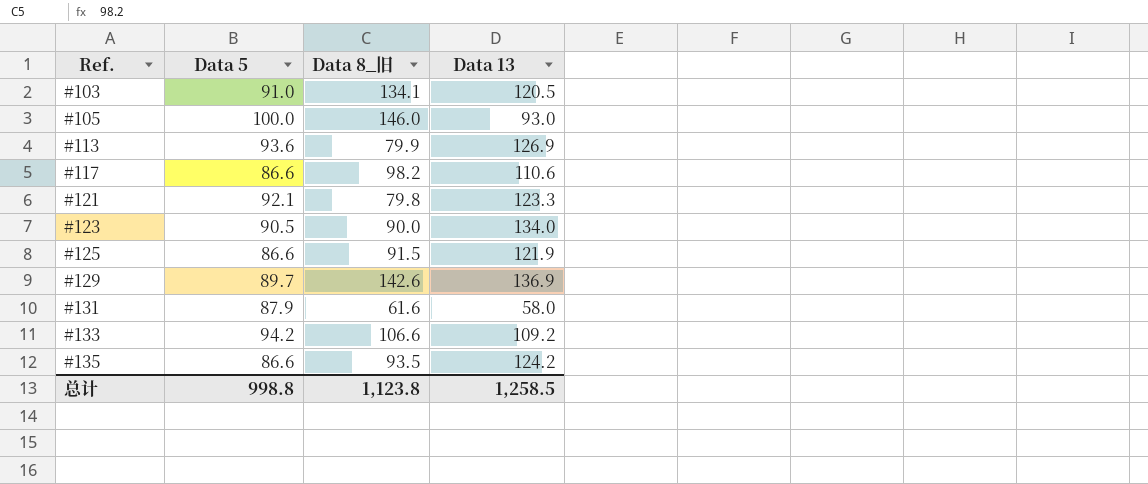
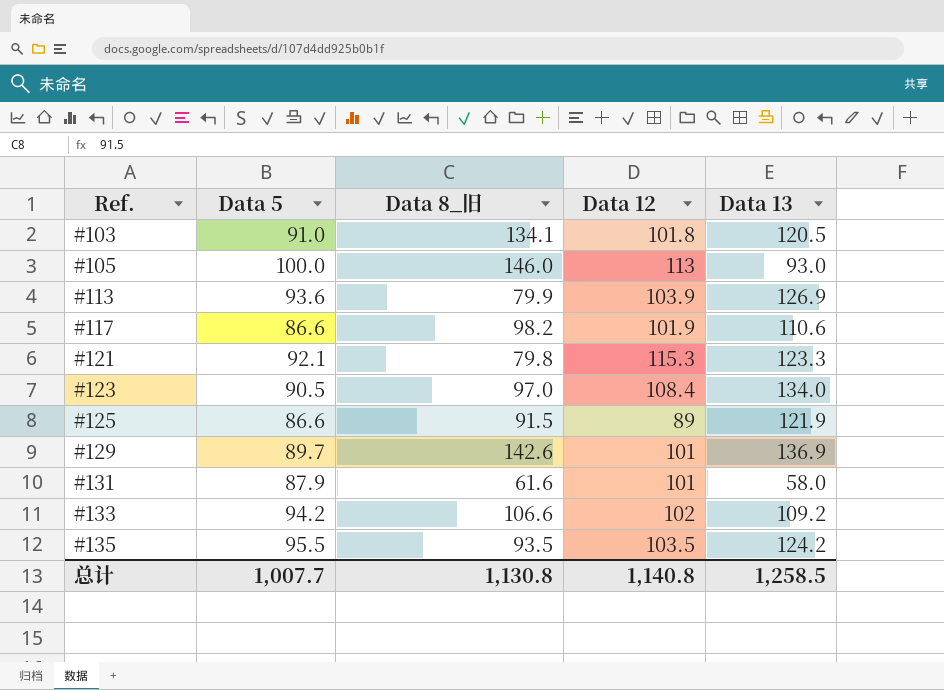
column Data 12 | position: none -> 4
#123 | Data 8_旧: 90.0 -> 97.0
#135 | Data 5: 86.6 -> 95.5
总计 | Data 5: 998.8 -> 1,007.7
总计 | Data 8_旧: 1,123.8 -> 1,130.8

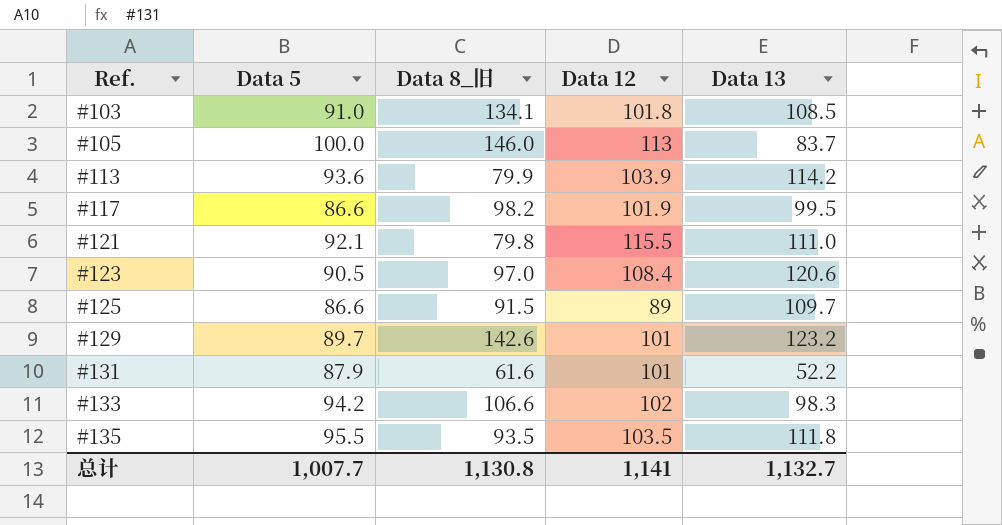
#103 | Data 13: 120.5 -> 108.5
#105 | Data 13: 93.0 -> 83.7
#113 | Data 13: 126.9 -> 114.2
#117 | Data 13: 110.6 -> 99.5
#121 | Data 12: 115.3 -> 115.5
#121 | Data 13: 123.3 -> 111.0
#123 | Data 13: 134.0 -> 120.6
#125 | Data 13: 121.9 -> 109.7
#129 | Data 13: 136.9 -> 123.2
#131 | Data 13: 58.0 -> 52.2
#133 | Data 13: 109.2 -> 98.3
#135 | Data 13: 124.2 -> 111.8
总计 | Data 12: 1,140.8 -> 1,141
总计 | Data 13: 1,258.5 -> 1,132.7

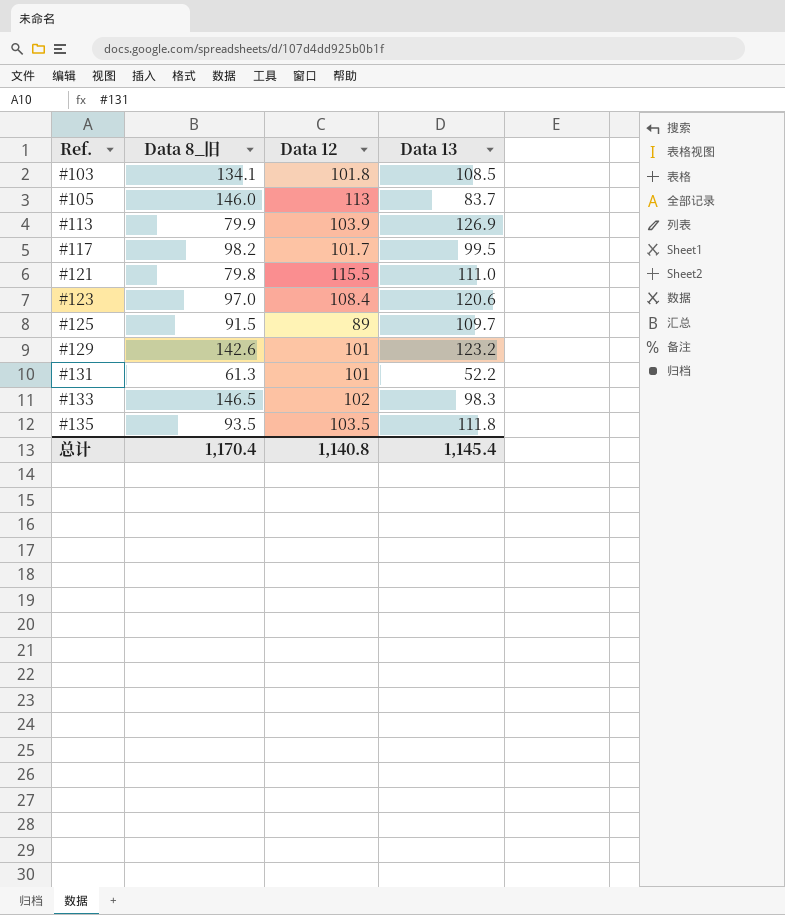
column Data 5 | position: 2 -> none
#113 | Data 13: 114.2 -> 126.9
#117 | Data 12: 101.9 -> 101.7
#131 | Data 8_旧: 61.6 -> 61.3
#133 | Data 8_旧: 106.6 -> 146.5
总计 | Data 8_旧: 1,130.8 -> 1,170.4
总计 | Data 12: 1,141 -> 1,140.8
总计 | Data 13: 1,132.7 -> 1,145.4

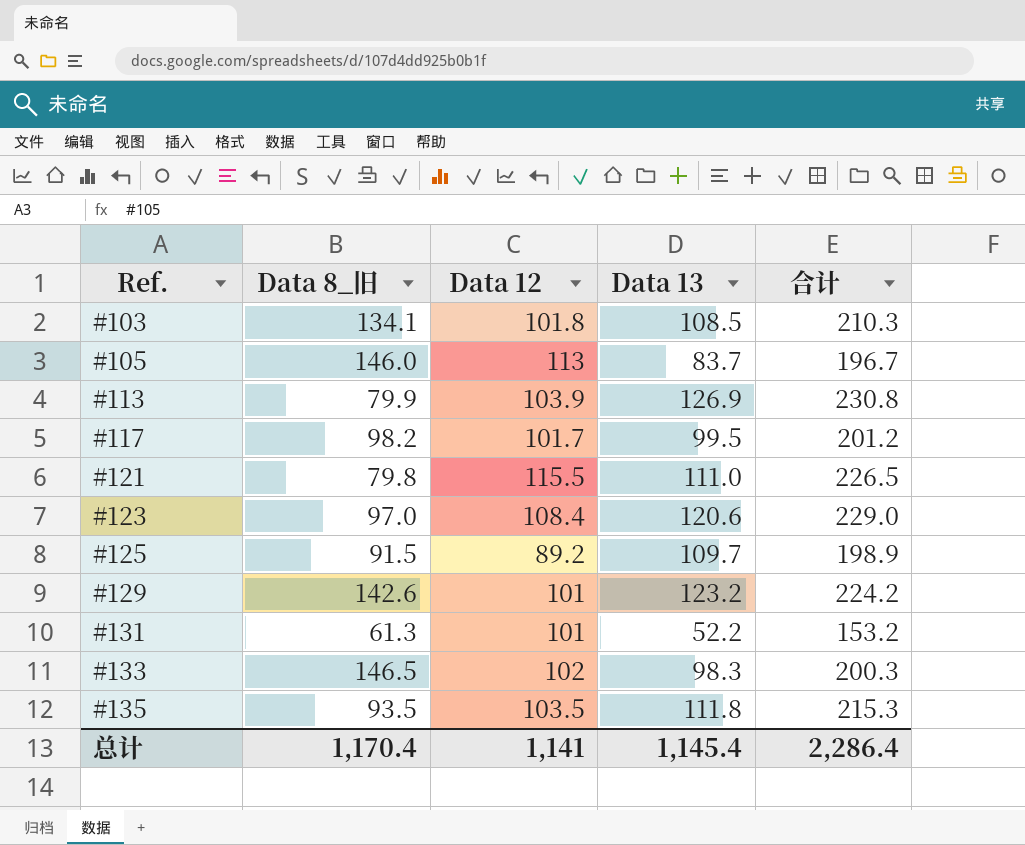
column 合计 | formula: none -> [Data 12] + [Data 13]
#125 | Data 12: 89 -> 89.2
总计 | Data 12: 1,140.8 -> 1,141

